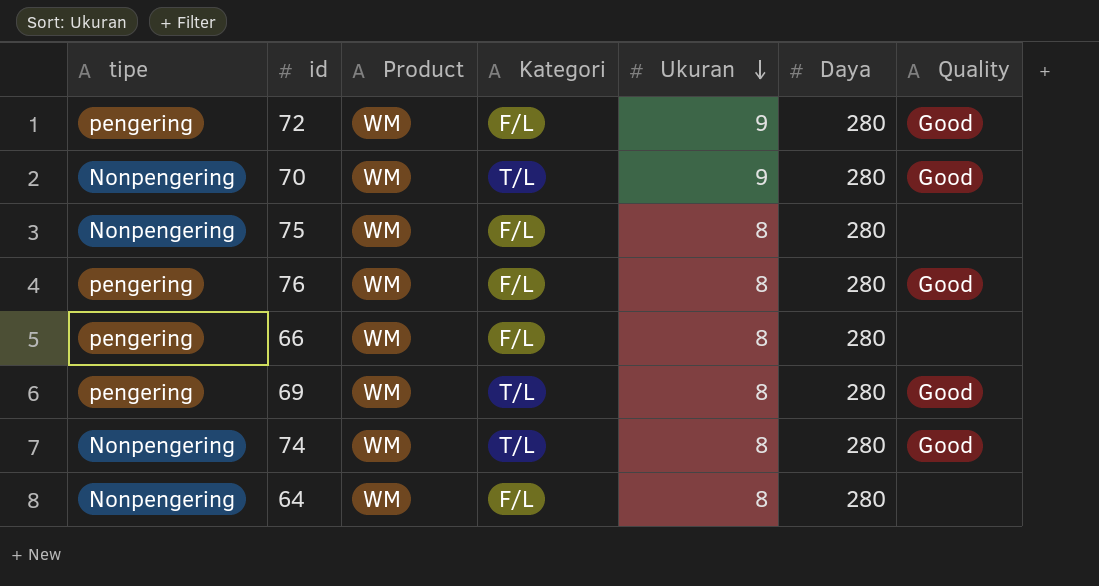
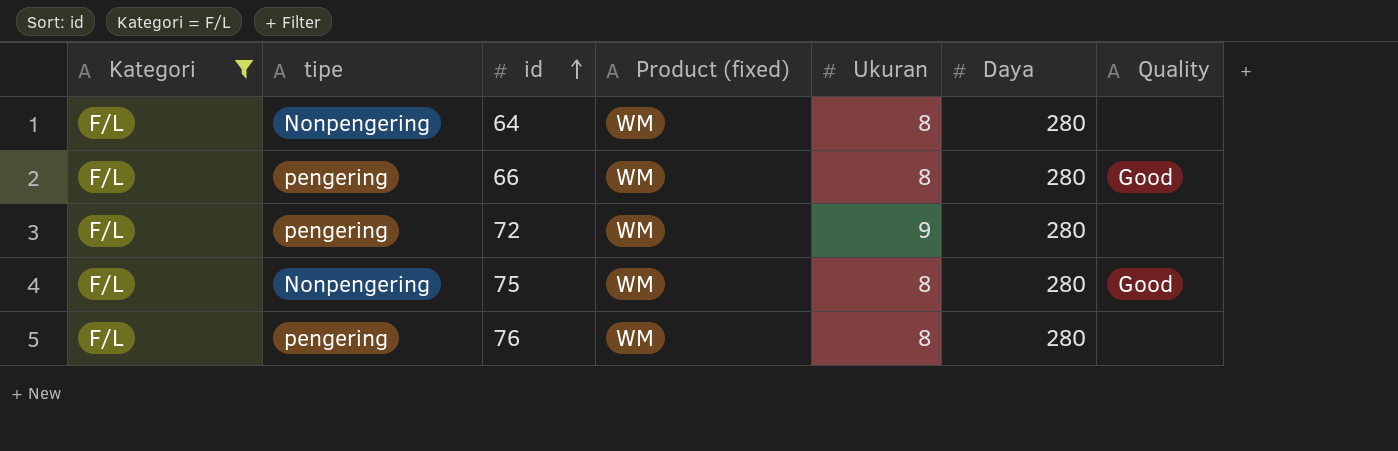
filter: none -> Kategori = F/L
row order: Ukuran descending -> id ascending
column Kategori | position: 4 -> 1
column name: Product -> Product (fixed)
66 | Quality: none -> Good
72 | Quality: Good -> none
75 | Quality: none -> Good
76 | Quality: Good -> none

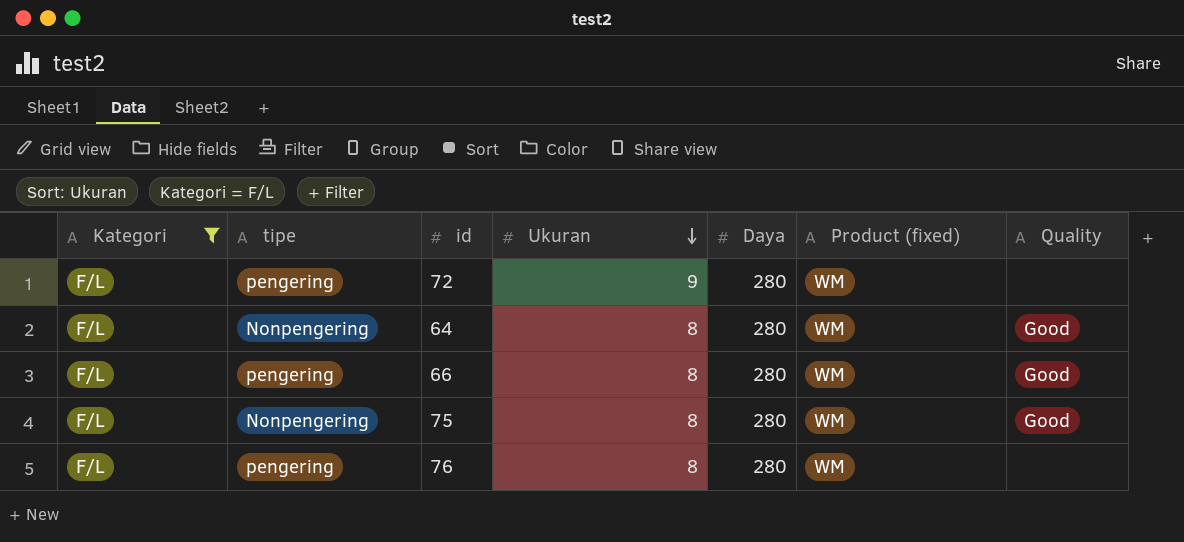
row order: id ascending -> Ukuran descending
column Product (fixed) | position: 4 -> 6
64 | Quality: none -> Good

